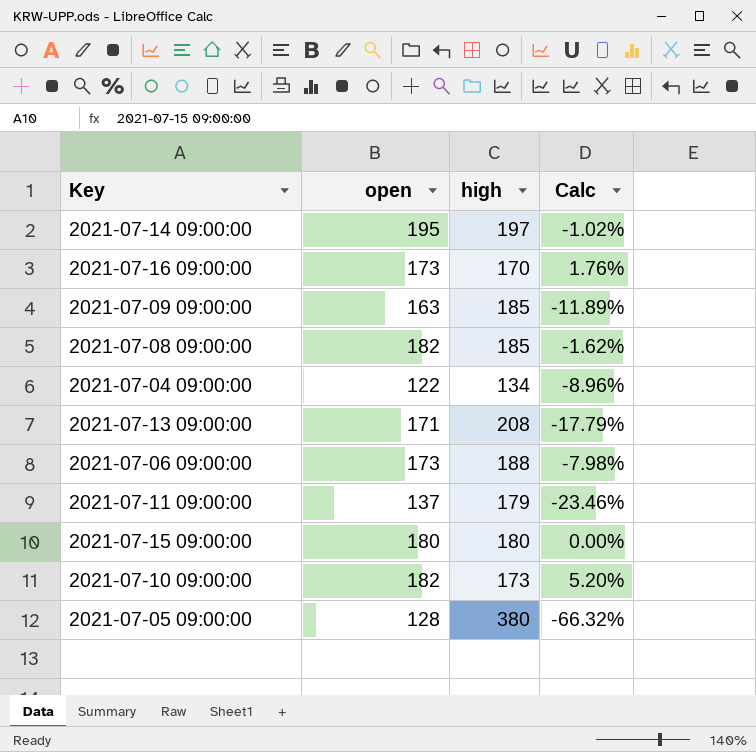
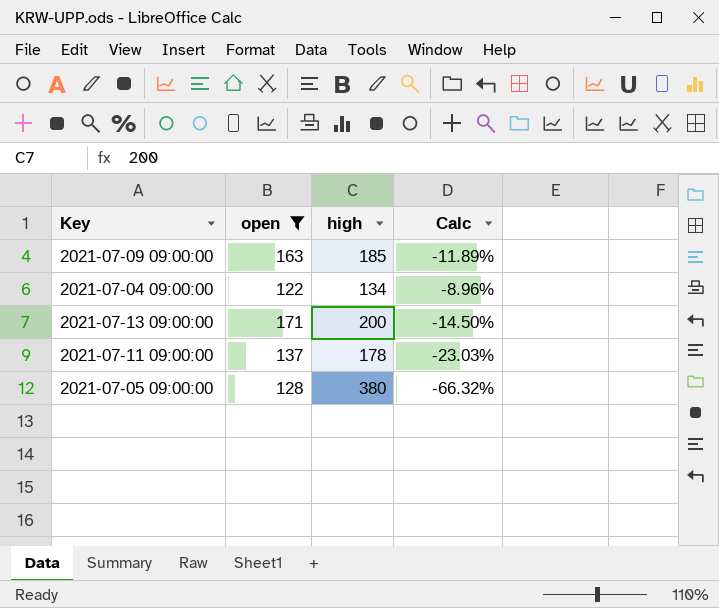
filter: none -> open <= 171
2021-07-13 09:00:00 | high: 208 -> 200
2021-07-13 09:00:00 | Calc: -17.79% -> -14.50%
2021-07-11 09:00:00 | high: 179 -> 178
2021-07-11 09:00:00 | Calc: -23.46% -> -23.03%

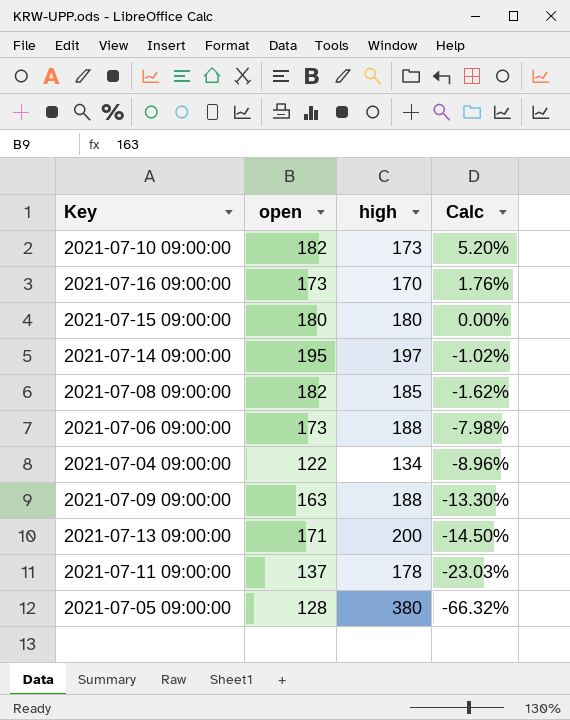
filter: open <= 171 -> none
row order: none -> Calc descending
2021-07-09 09:00:00 | high: 185 -> 188
2021-07-09 09:00:00 | Calc: -11.89% -> -13.30%

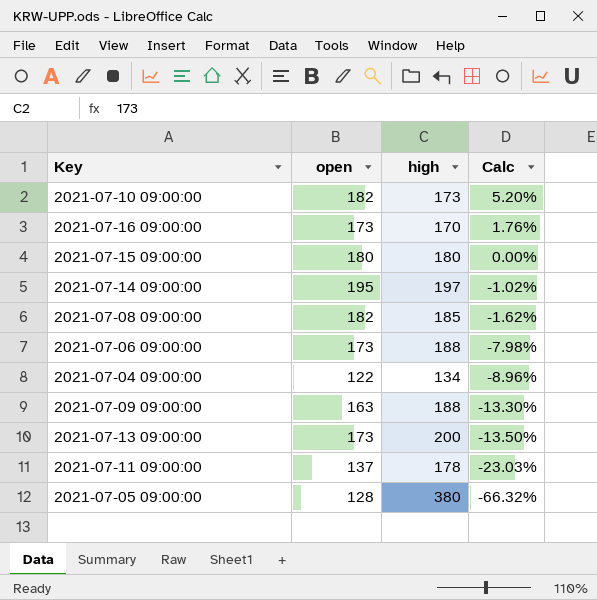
2021-07-13 09:00:00 | open: 171 -> 173
2021-07-13 09:00:00 | Calc: -14.50% -> -13.50%

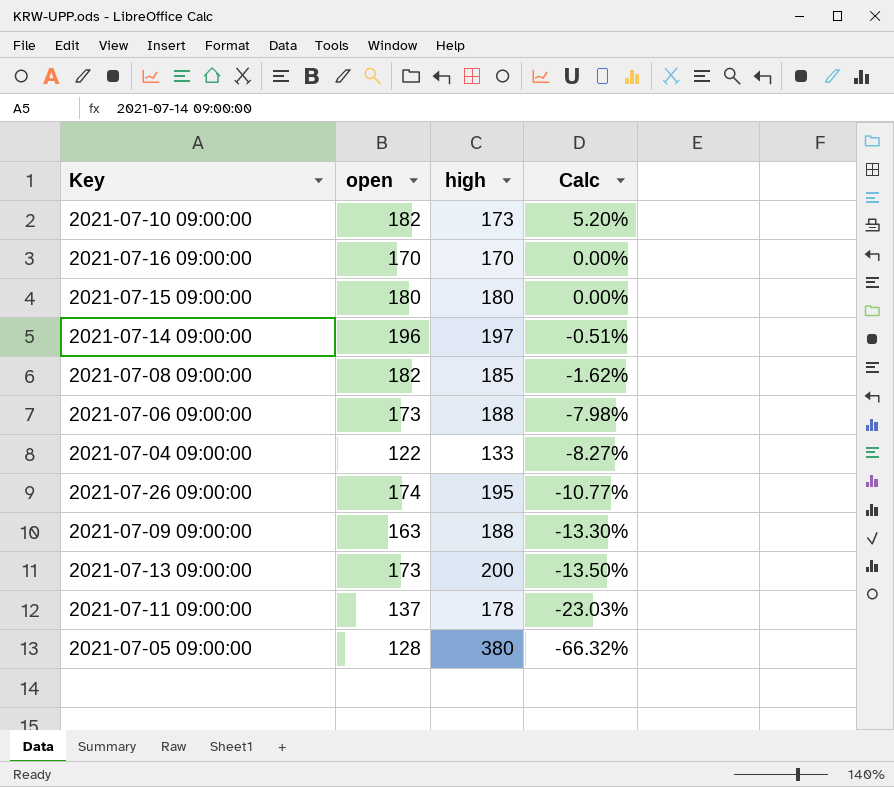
2021-07-16 09:00:00 | open: 173 -> 170
2021-07-16 09:00:00 | Calc: 1.76% -> 0.00%
2021-07-14 09:00:00 | open: 195 -> 196
2021-07-14 09:00:00 | Calc: -1.02% -> -0.51%
2021-07-04 09:00:00 | high: 134 -> 133
2021-07-04 09:00:00 | Calc: -8.96% -> -8.27%
row 2021-07-26 09:00:00: none -> 174 | 195 | -10.77%

